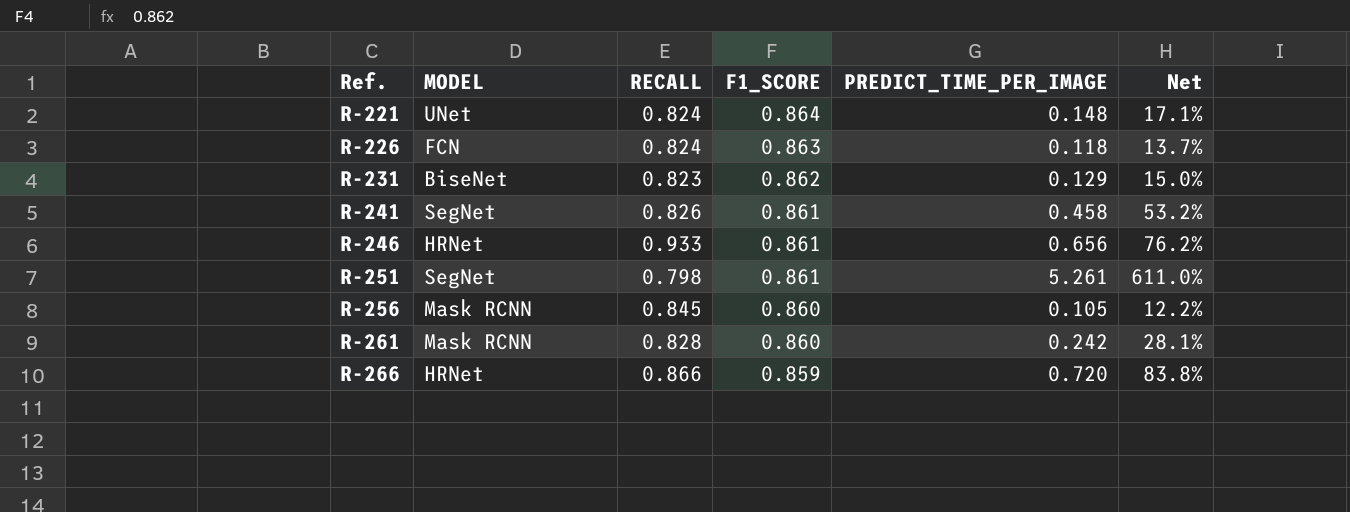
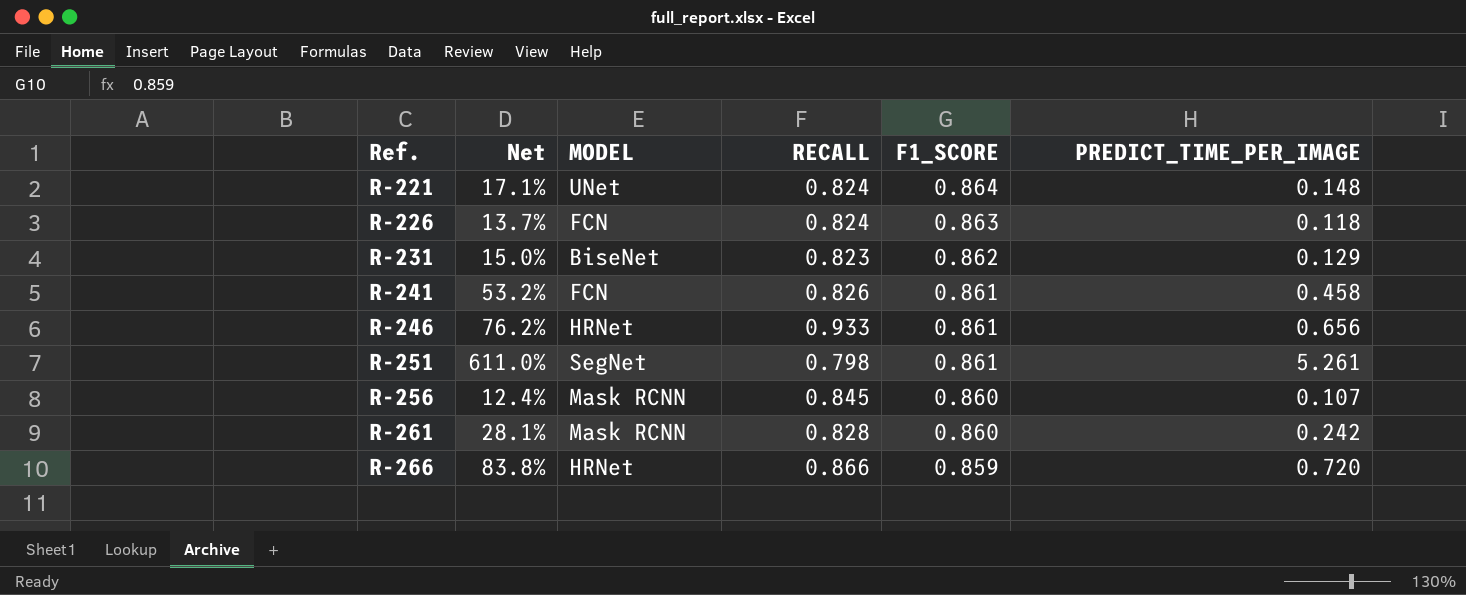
column Net | position: 6 -> 2
R-241 | MODEL: SegNet -> FCN
R-256 | Net: 12.2% -> 12.4%
R-256 | PREDICT_TIME_PER_IMAGE: 0.105 -> 0.107

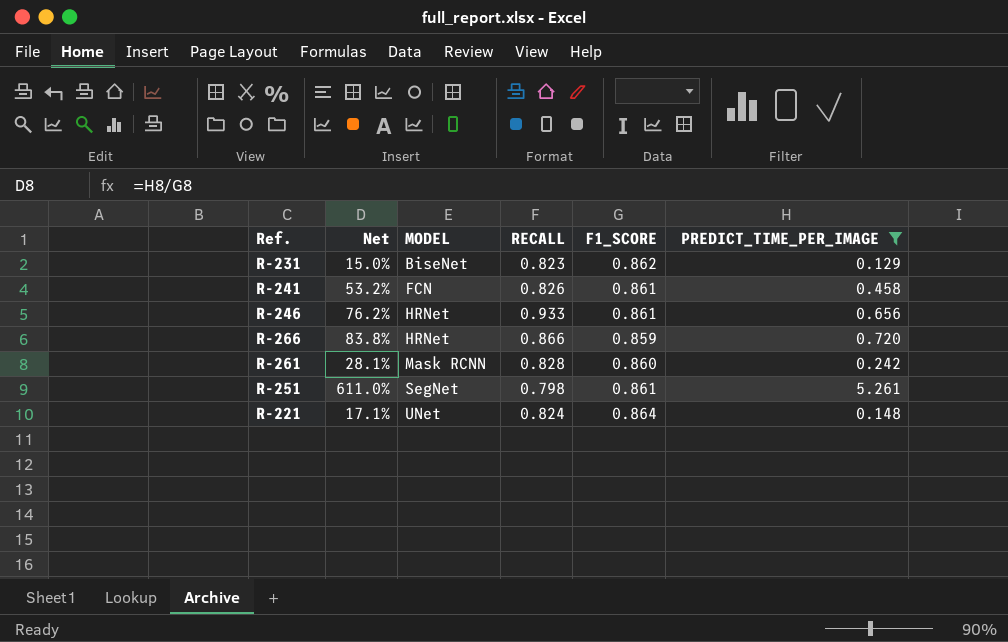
filter: none -> PREDICT_TIME_PER_IMAGE >= 0.129
row order: Ref. ascending -> MODEL ascending

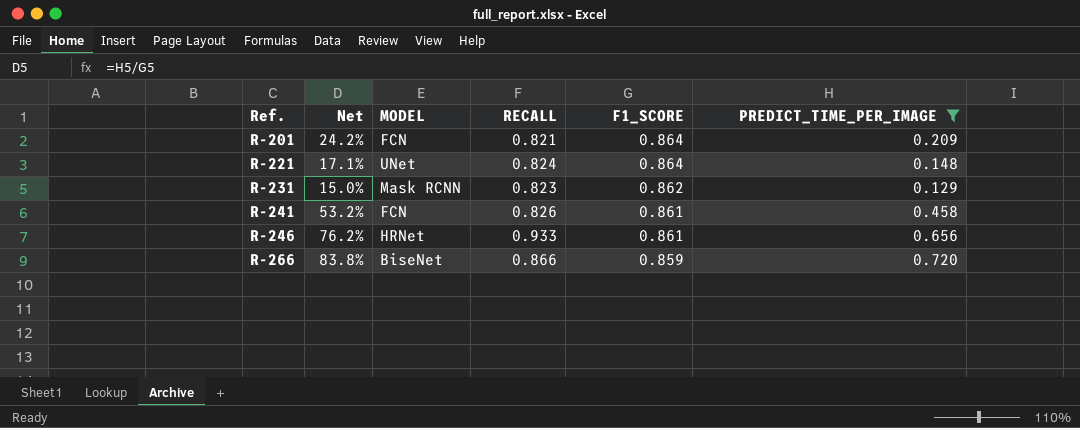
row order: MODEL ascending -> Ref. ascending
row R-261: 28.1% | Mask RCNN | 0.828 | 0.860 | 0.242 -> none
row R-251: 611.0% | SegNet | 0.798 | 0.861 | 5.261 -> none
row R-201: none -> 24.2% | FCN | 0.821 | 0.864 | 0.209
R-231 | MODEL: BiseNet -> Mask RCNN
R-266 | MODEL: HRNet -> BiseNet

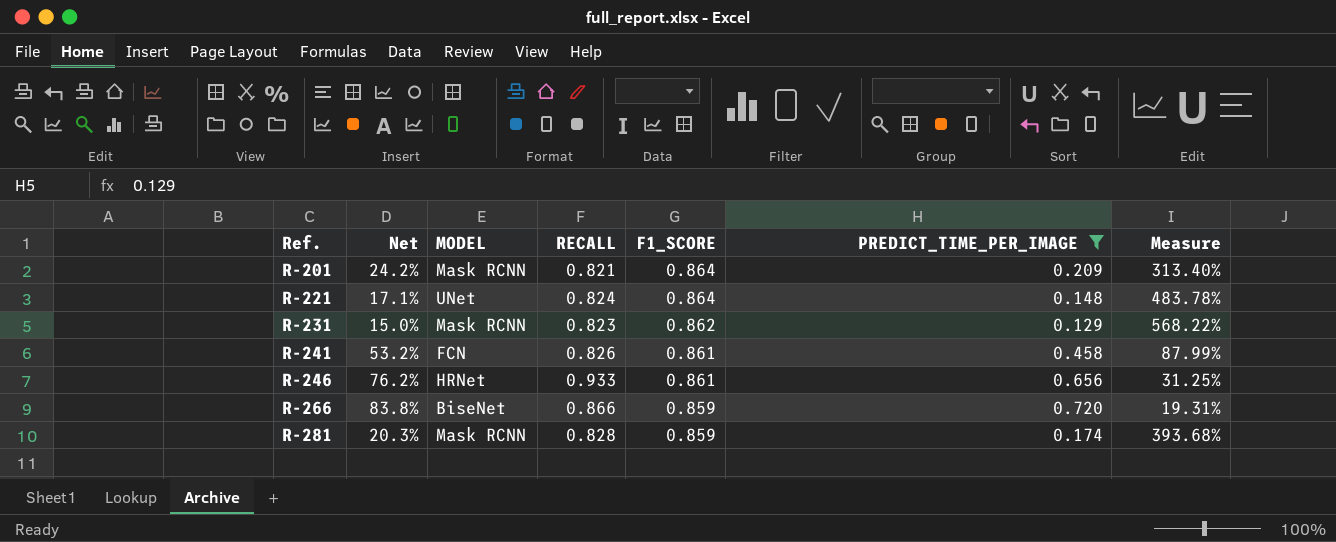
column Measure | formula: none -> ([F1_SCORE] - [PREDICT_TIME_PER_IMAGE]) / [PREDICT_TIME_PER_IMAGE]
R-201 | MODEL: FCN -> Mask RCNN
row R-281: none -> 20.3% | Mask RCNN | 0.828 | 0.859 | 0.174 | 393.68%

